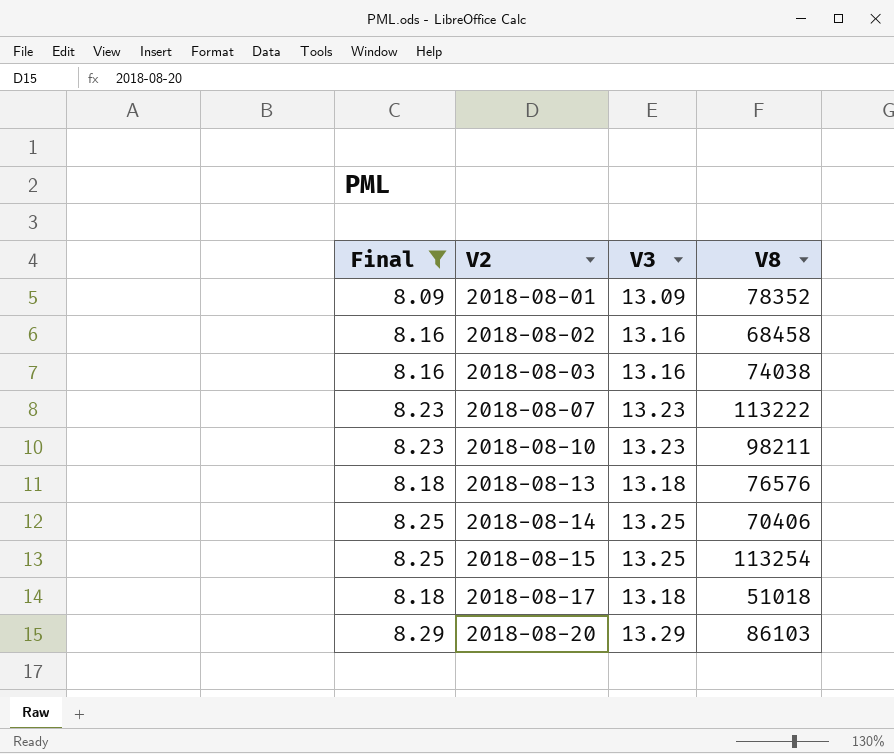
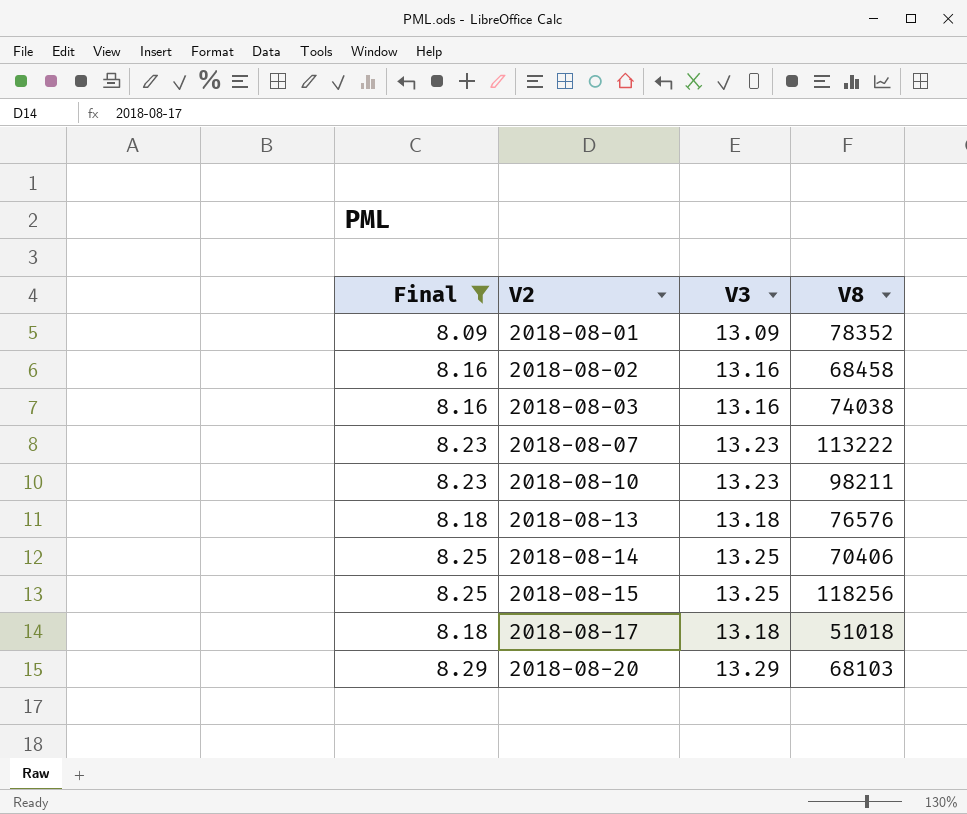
2018-08-15 | V8: 113254 -> 118256
2018-08-20 | V8: 86103 -> 68103

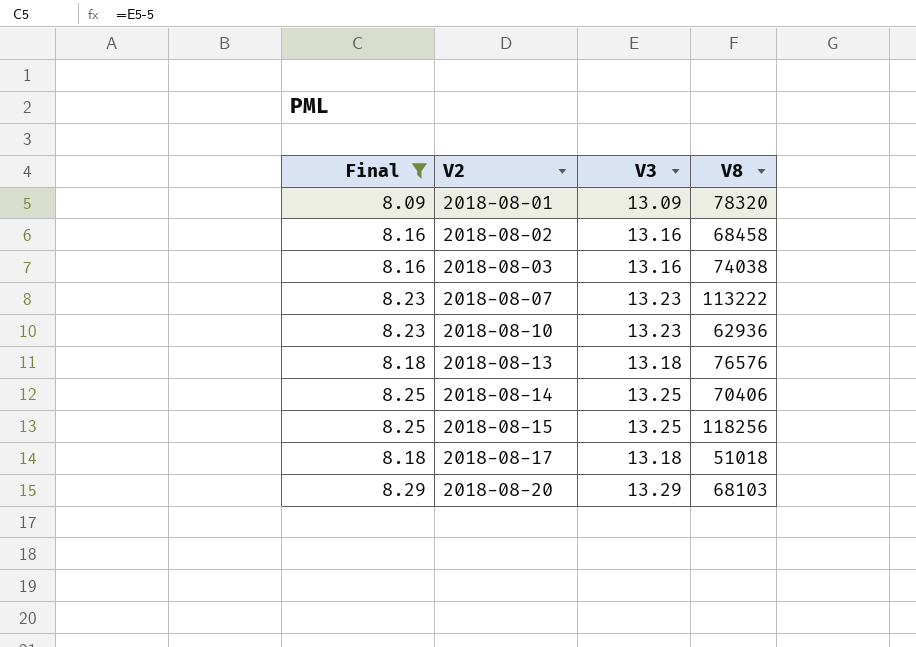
2018-08-01 | V8: 78352 -> 78320
2018-08-10 | V8: 98211 -> 62936

